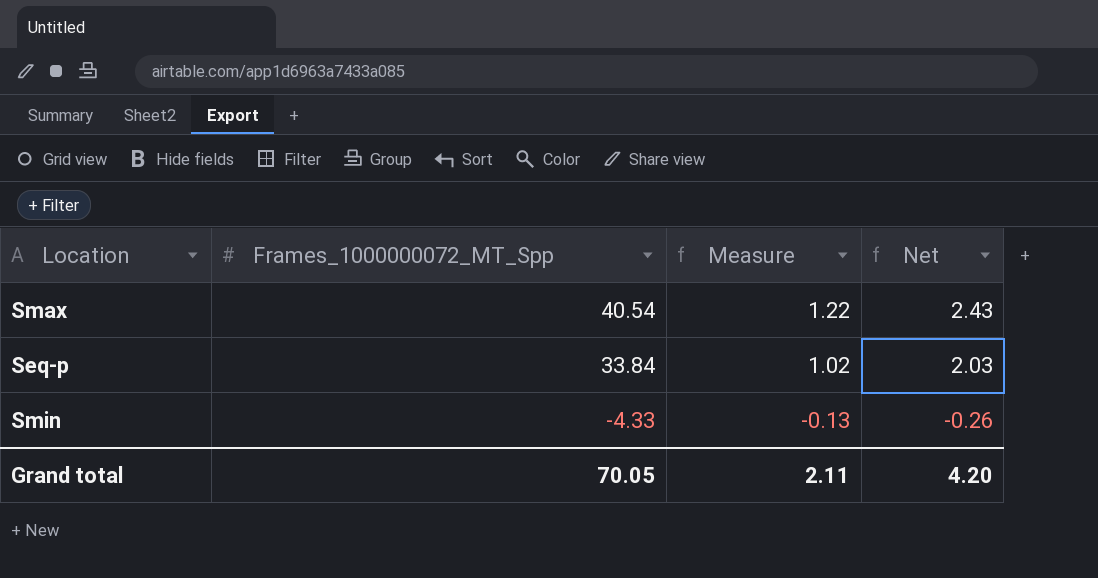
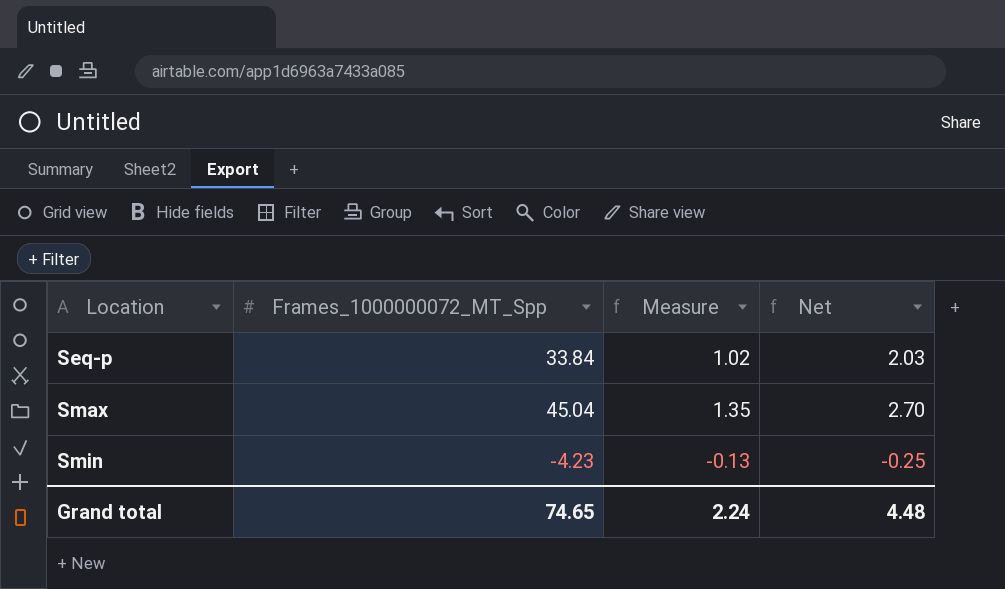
row order: Frames_1000000072_MT_Spp descending -> Location ascending
Smax | Frames_1000000072_MT_Spp: 40.54 -> 45.04
Smax | Measure: 1.22 -> 1.35
Smax | Net: 2.43 -> 2.70
Smin | Frames_1000000072_MT_Spp: -4.33 -> -4.23
Smin | Net: -0.26 -> -0.25
Grand total | Frames_1000000072_MT_Spp: 70.05 -> 74.65
Grand total | Measure: 2.11 -> 2.24
Grand total | Net: 4.20 -> 4.48

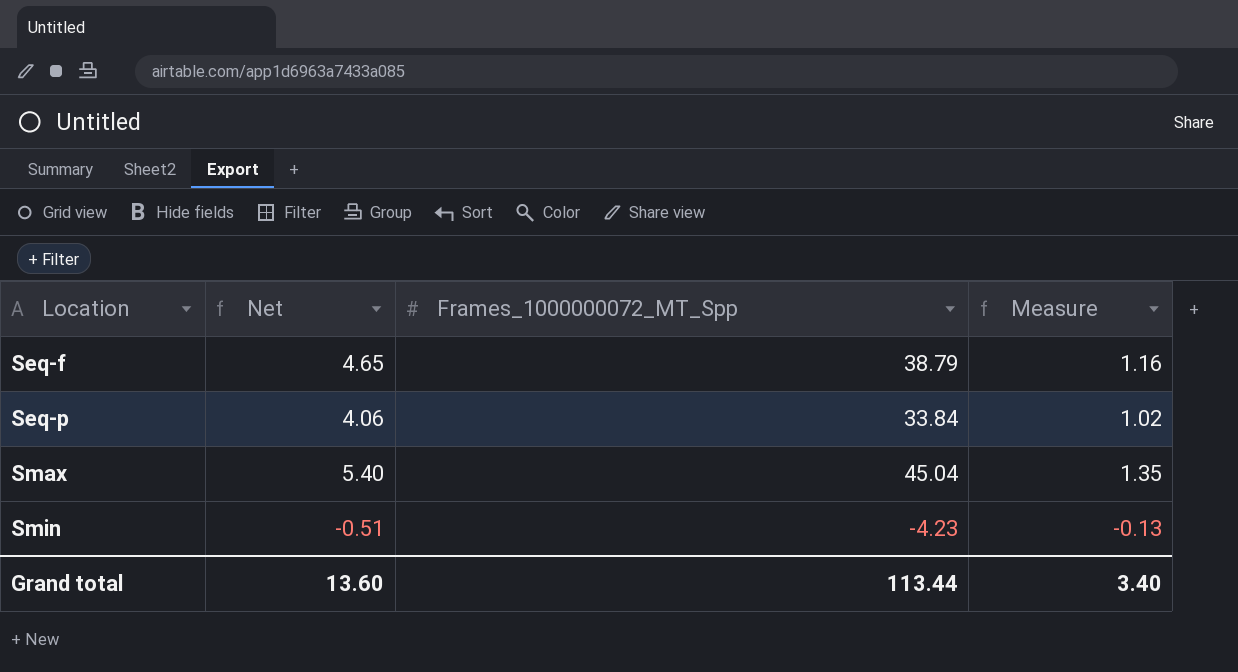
column Net | formula: [Frames_1000000072_MT_Spp] * 0.06 -> [Frames_1000000072_MT_Spp] * 0.12
column Net | position: 4 -> 2
row Seq-f: none -> 4.65 | 38.79 | 1.16
Grand total | Net: 4.48 -> 13.60
Grand total | Frames_1000000072_MT_Spp: 74.65 -> 113.44
Grand total | Measure: 2.24 -> 3.40

